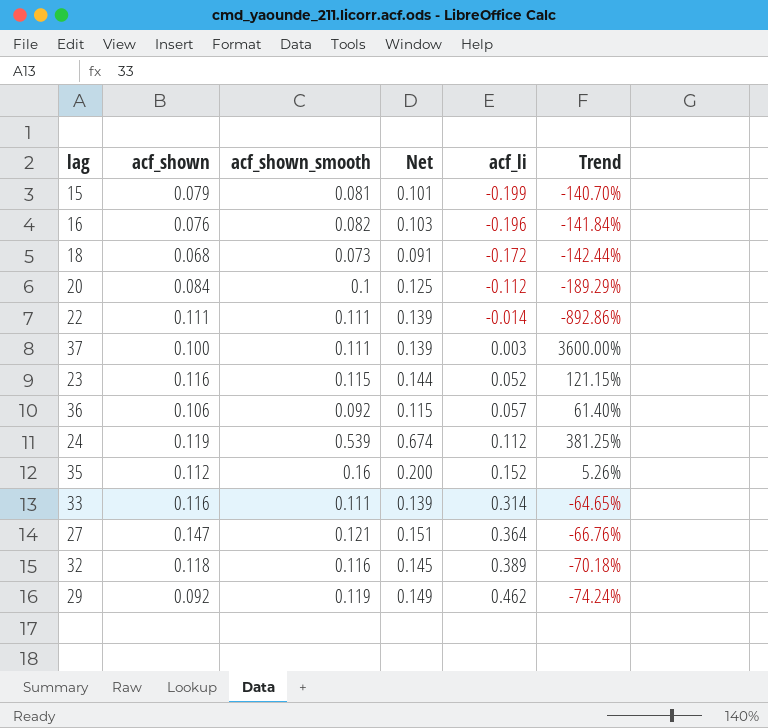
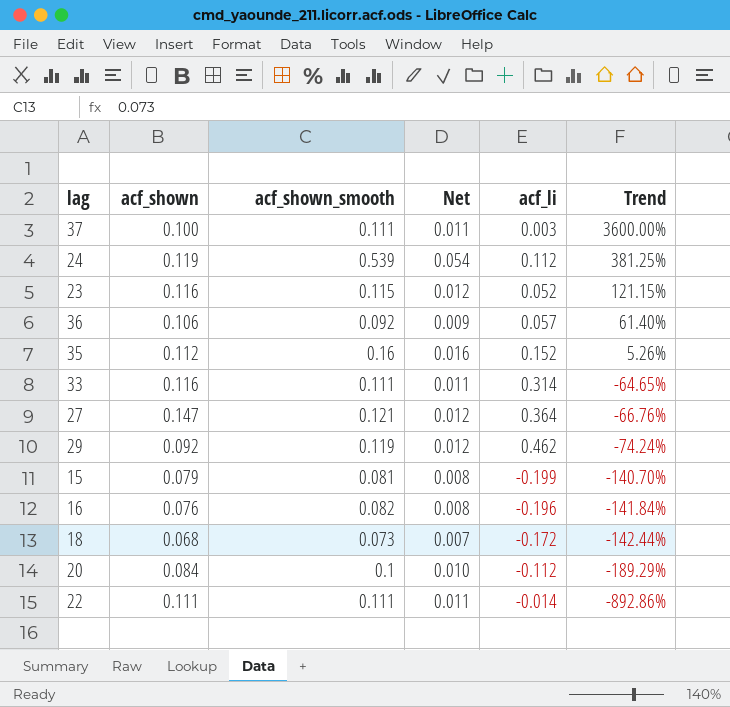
row order: acf_li ascending -> Trend descending
column Net | formula: [acf_shown_smooth] * 1.25 -> [acf_shown_smooth] * 0.1
row 32: 0.118 | 0.116 | 0.145 | 0.389 | -70.18% -> none

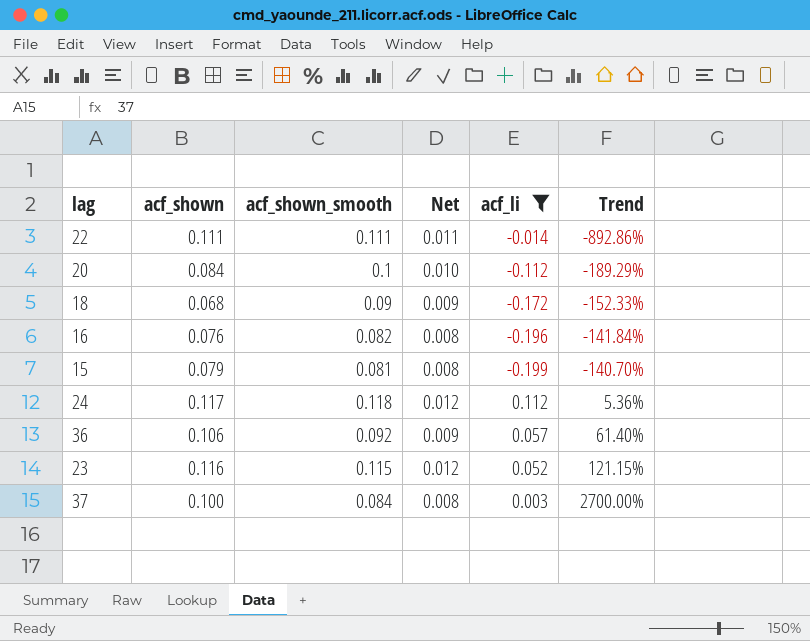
filter: none -> acf_li <= 0.112
row order: Trend descending -> Trend ascending
18 | acf_shown_smooth: 0.073 -> 0.09
18 | Net: 0.007 -> 0.009
18 | Trend: -142.44% -> -152.33%
24 | acf_shown: 0.119 -> 0.117
24 | acf_shown_smooth: 0.539 -> 0.118
24 | Net: 0.054 -> 0.012
24 | Trend: 381.25% -> 5.36%
37 | acf_shown_smooth: 0.111 -> 0.084
37 | Net: 0.011 -> 0.008
37 | Trend: 3600.00% -> 2700.00%

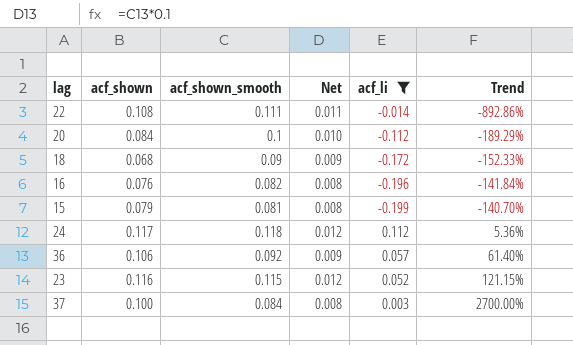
22 | acf_shown: 0.111 -> 0.108

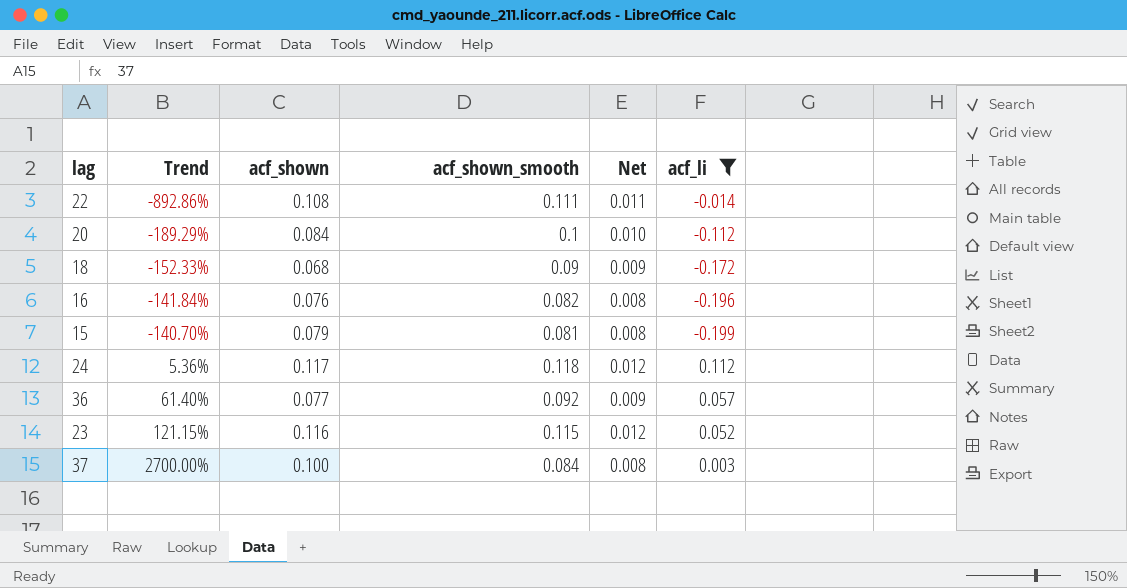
column Trend | position: 6 -> 2
36 | acf_shown: 0.106 -> 0.077

